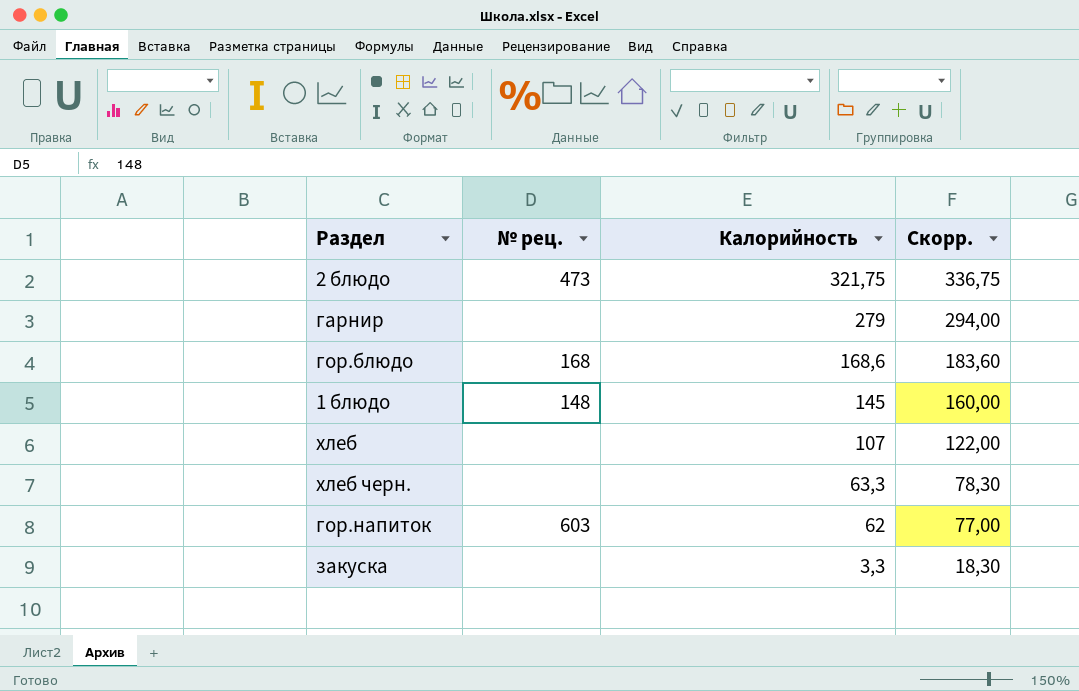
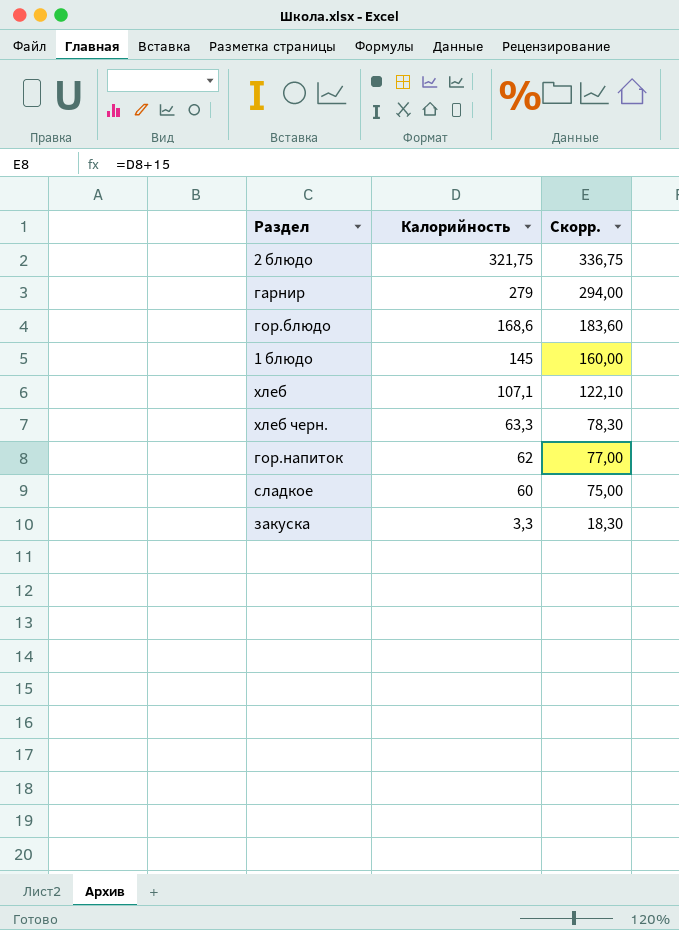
column № рец. | position: 2 -> none
хлеб | Калорийность: 107 -> 107,1
хлеб | Скорр.: 122,00 -> 122,10
row сладкое: none -> 60 | 75,00

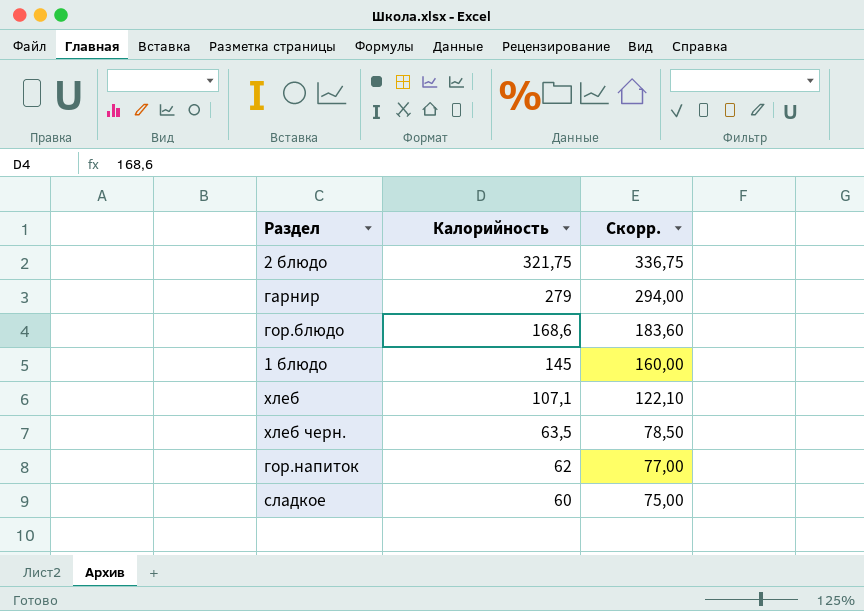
row закуска: 3,3 | 18,30 -> none
хлеб черн. | Калорийность: 63,3 -> 63,5
хлеб черн. | Скорр.: 78,30 -> 78,50

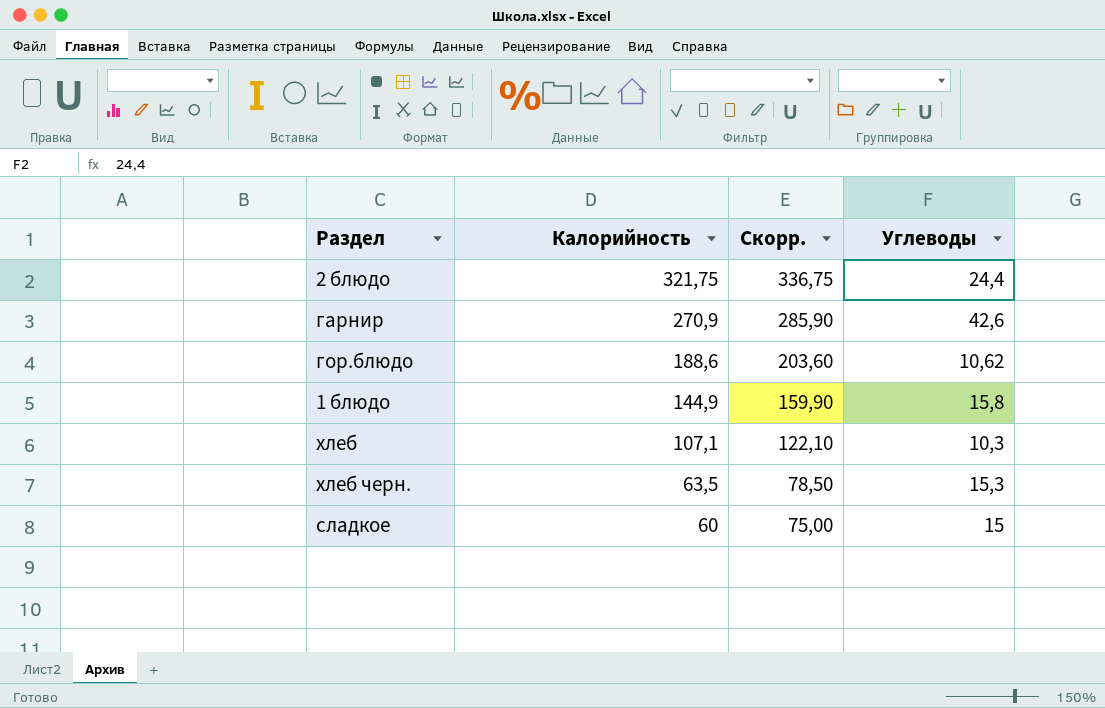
column Углеводы | position: none -> 4
row гор.напиток: 62 | 77,00 -> none
гарнир | Калорийность: 279 -> 270,9
гарнир | Скорр.: 294,00 -> 285,90
гор.блюдо | Калорийность: 168,6 -> 188,6
гор.блюдо | Скорр.: 183,60 -> 203,60
1 блюдо | Калорийность: 145 -> 144,9
1 блюдо | Скорр.: 160,00 -> 159,90

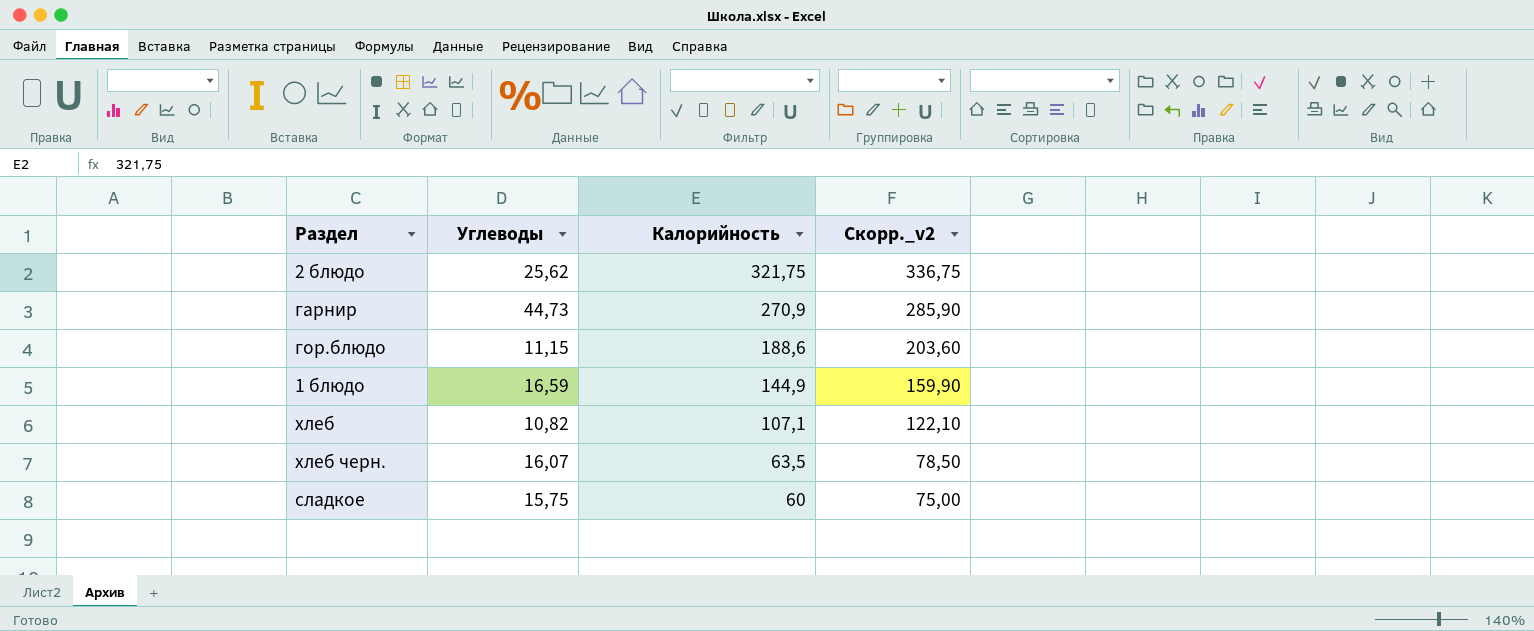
column Углеводы | position: 4 -> 2
column name: Скорр. -> Скорр._v2
2 блюдо | Углеводы: 24,4 -> 25,62
гарнир | Углеводы: 42,6 -> 44,73
гор.блюдо | Углеводы: 10,62 -> 11,15
1 блюдо | Углеводы: 15,8 -> 16,59
хлеб | Углеводы: 10,3 -> 10,82
хлеб черн. | Углеводы: 15,3 -> 16,07
сладкое | Углеводы: 15 -> 15,75

